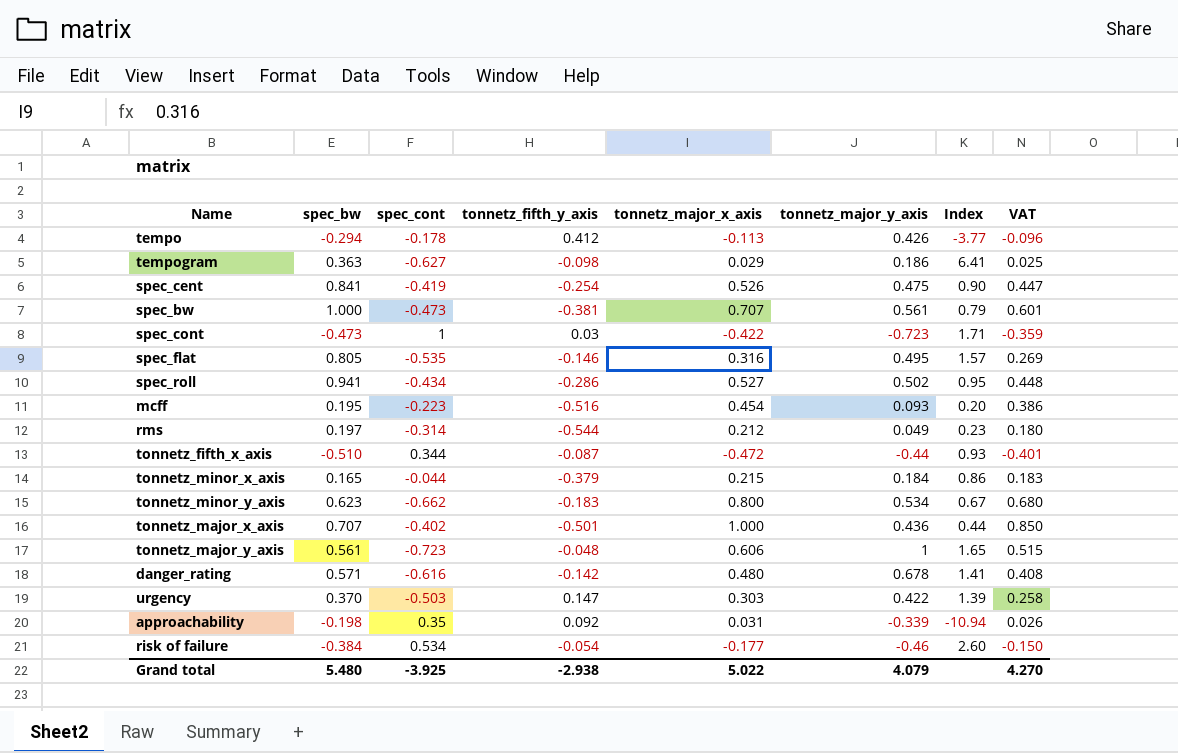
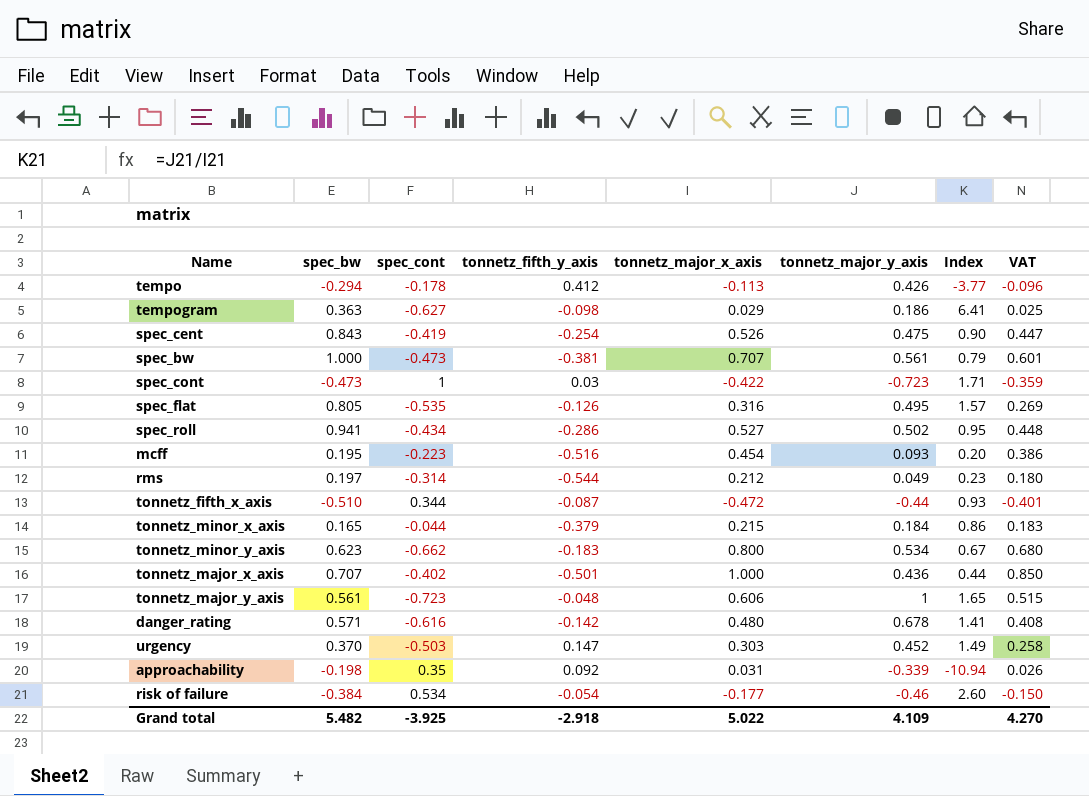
spec_cent | spec_bw: 0.841 -> 0.843
spec_flat | tonnetz_fifth_y_axis: -0.146 -> -0.126
urgency | tonnetz_major_y_axis: 0.422 -> 0.452
urgency | Index: 1.39 -> 1.49
Grand total | spec_bw: 5.480 -> 5.482
Grand total | tonnetz_fifth_y_axis: -2.938 -> -2.918
Grand total | tonnetz_major_y_axis: 4.079 -> 4.109

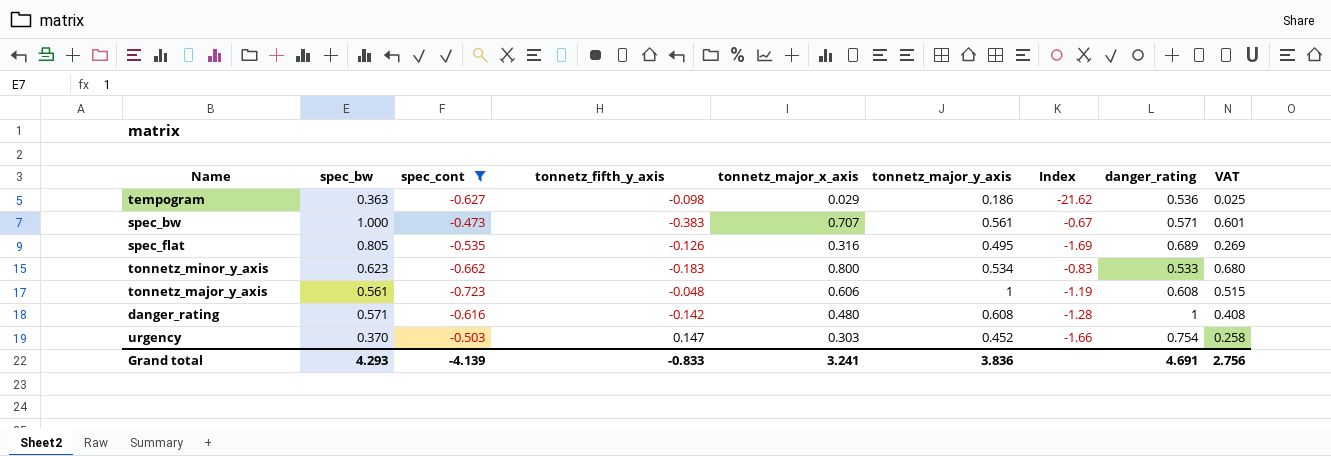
filter: none -> spec_cont <= -0.473
column Index | formula: [tonnetz_major_y_axis] / [tonnetz_major_x_axis] -> [spec_cont] / [tonnetz_major_x_axis]
column danger_rating | position: none -> 8
spec_bw | tonnetz_fifth_y_axis: -0.381 -> -0.383
danger_rating | tonnetz_major_y_axis: 0.678 -> 0.608
Grand total | spec_bw: 5.482 -> 4.293
Grand total | spec_cont: -3.925 -> -4.139
Grand total | tonnetz_fifth_y_axis: -2.918 -> -0.833
Grand total | tonnetz_major_x_axis: 5.022 -> 3.241
Grand total | tonnetz_major_y_axis: 4.109 -> 3.836
Grand total | VAT: 4.270 -> 2.756

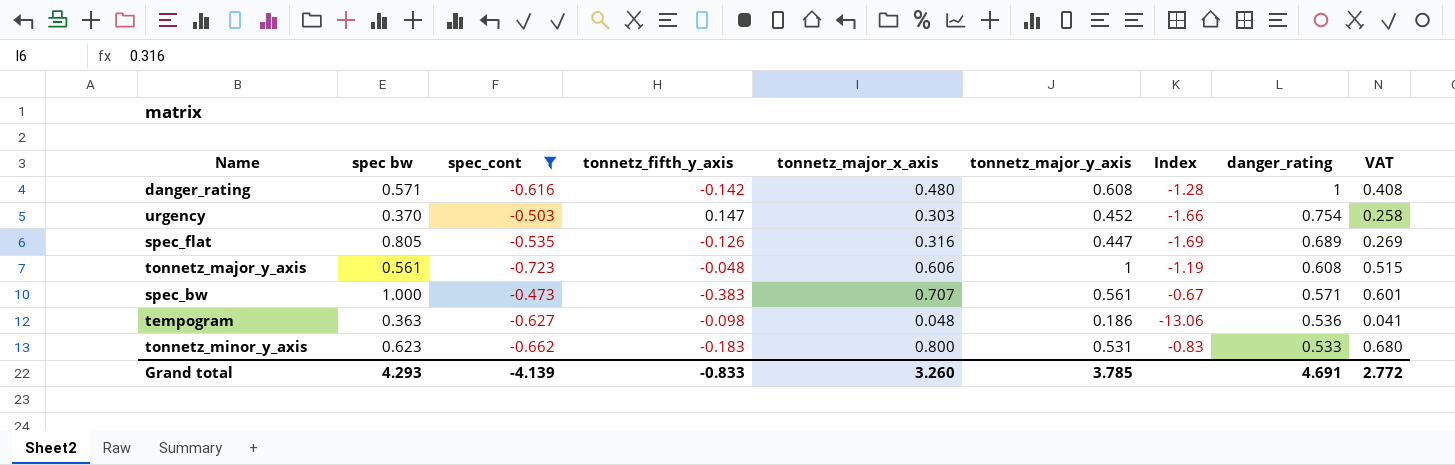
row order: none -> danger_rating descending
column name: spec_bw -> spec bw
spec_flat | tonnetz_major_y_axis: 0.495 -> 0.447
tempogram | tonnetz_major_x_axis: 0.029 -> 0.048
tempogram | Index: -21.62 -> -13.06
tempogram | VAT: 0.025 -> 0.041
tonnetz_minor_y_axis | tonnetz_major_y_axis: 0.534 -> 0.531
Grand total | tonnetz_major_x_axis: 3.241 -> 3.260
Grand total | tonnetz_major_y_axis: 3.836 -> 3.785
Grand total | VAT: 2.756 -> 2.772

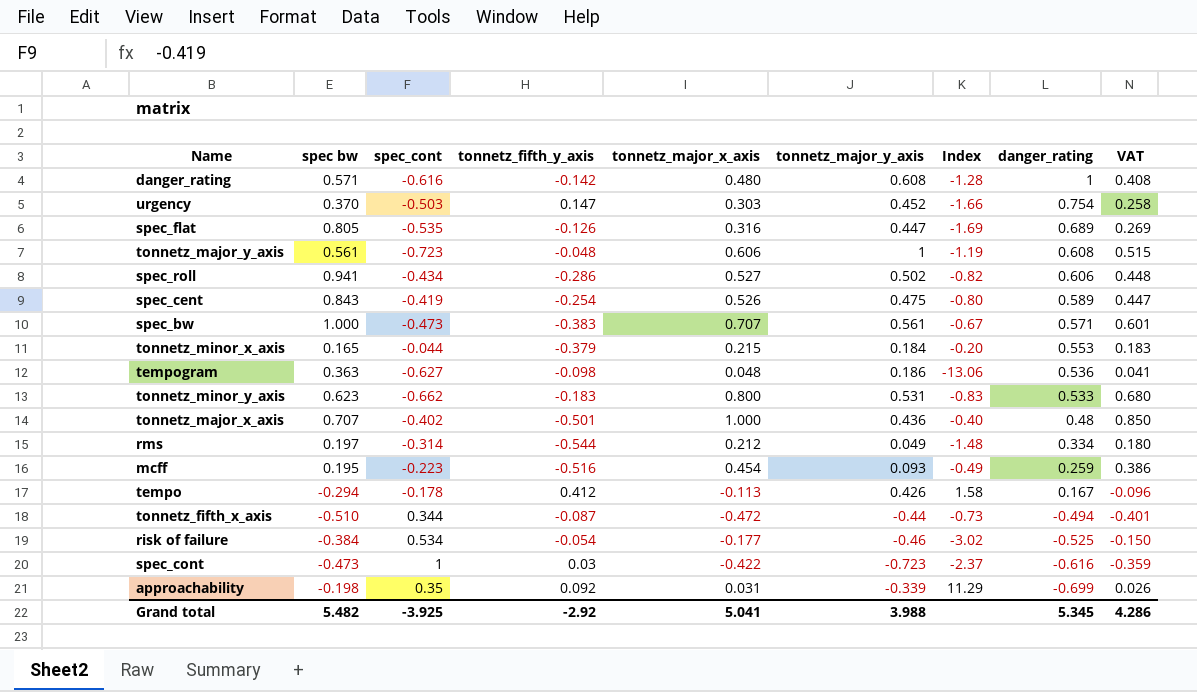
filter: spec_cont <= -0.473 -> none
Grand total | spec bw: 4.293 -> 5.482
Grand total | spec_cont: -4.139 -> -3.925
Grand total | tonnetz_fifth_y_axis: -0.833 -> -2.92
Grand total | tonnetz_major_x_axis: 3.260 -> 5.041
Grand total | tonnetz_major_y_axis: 3.785 -> 3.988
Grand total | danger_rating: 4.691 -> 5.345
Grand total | VAT: 2.772 -> 4.286

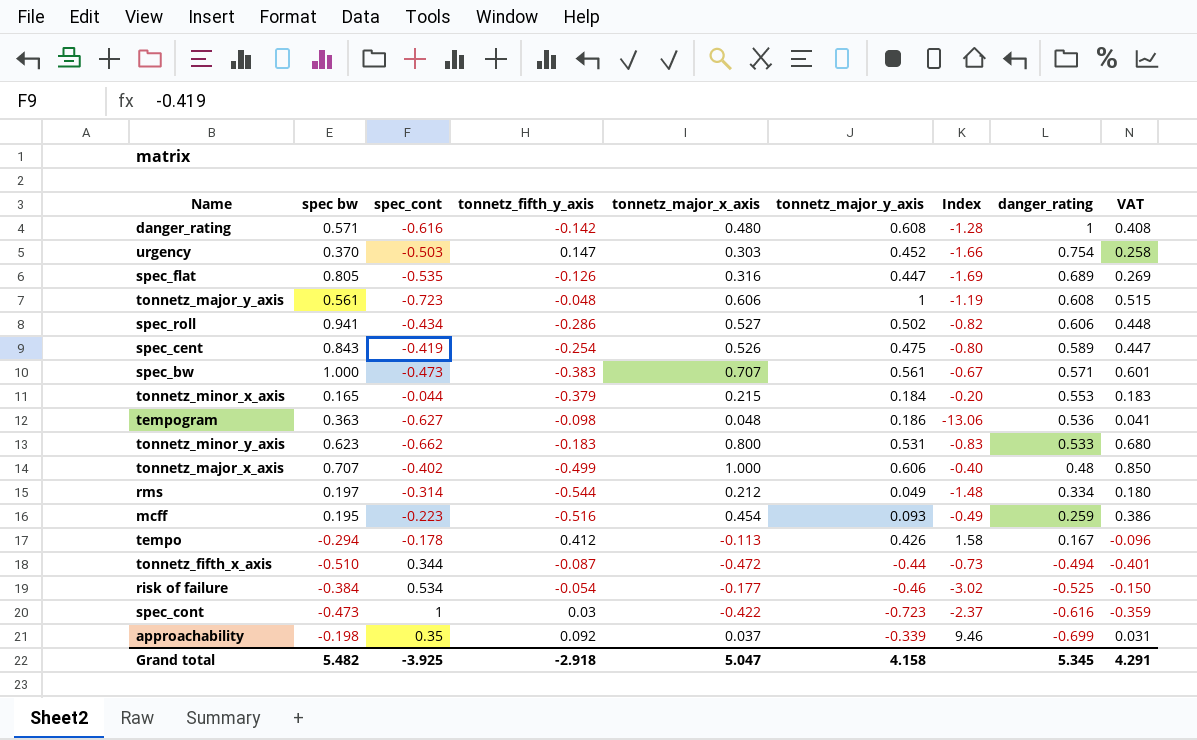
tonnetz_major_x_axis | tonnetz_fifth_y_axis: -0.501 -> -0.499
tonnetz_major_x_axis | tonnetz_major_y_axis: 0.436 -> 0.606
approachability | tonnetz_major_x_axis: 0.031 -> 0.037
approachability | Index: 11.29 -> 9.46
approachability | VAT: 0.026 -> 0.031
Grand total | tonnetz_fifth_y_axis: -2.92 -> -2.918
Grand total | tonnetz_major_x_axis: 5.041 -> 5.047
Grand total | tonnetz_major_y_axis: 3.988 -> 4.158
Grand total | VAT: 4.286 -> 4.291

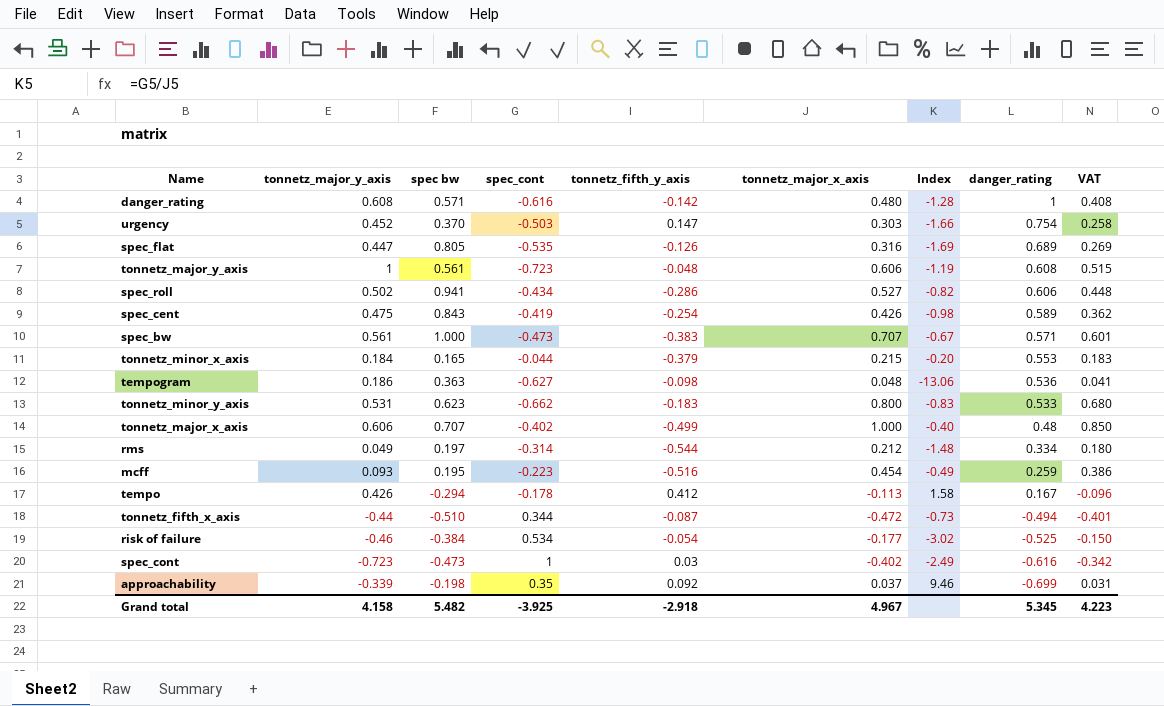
column tonnetz_major_y_axis | position: 6 -> 2
spec_cent | tonnetz_major_x_axis: 0.526 -> 0.426
spec_cent | Index: -0.80 -> -0.98
spec_cent | VAT: 0.447 -> 0.362
spec_cont | tonnetz_major_x_axis: -0.422 -> -0.402
spec_cont | Index: -2.37 -> -2.49
spec_cont | VAT: -0.359 -> -0.342
Grand total | tonnetz_major_x_axis: 5.047 -> 4.967
Grand total | VAT: 4.291 -> 4.223

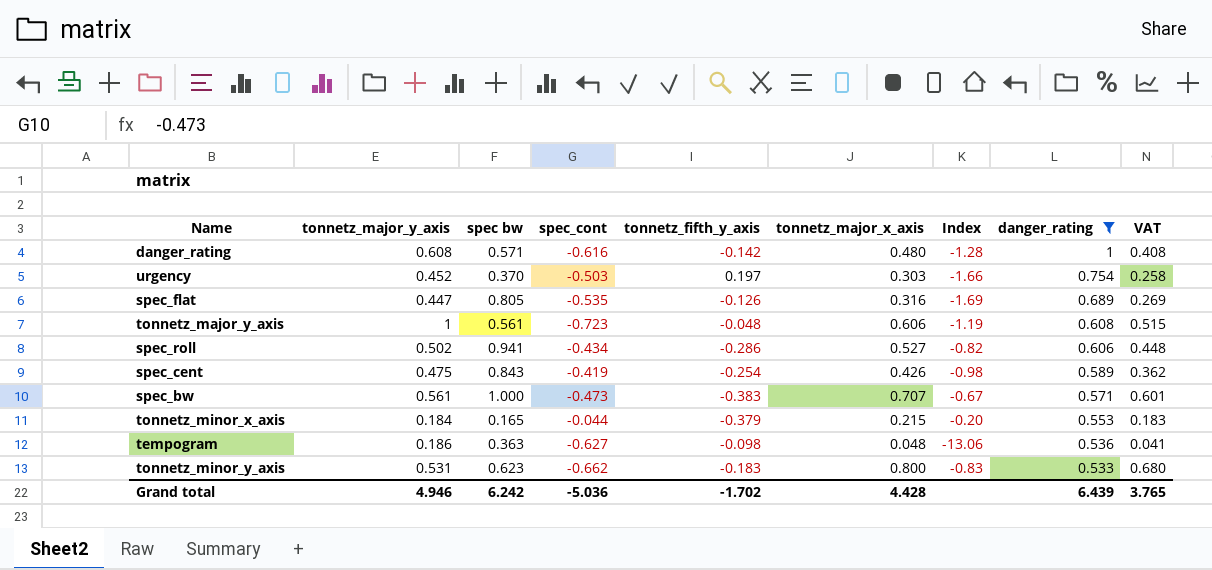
filter: none -> danger_rating >= 0.533
urgency | tonnetz_fifth_y_axis: 0.147 -> 0.197
Grand total | tonnetz_major_y_axis: 4.158 -> 4.946
Grand total | spec bw: 5.482 -> 6.242
Grand total | spec_cont: -3.925 -> -5.036
Grand total | tonnetz_fifth_y_axis: -2.918 -> -1.702
Grand total | tonnetz_major_x_axis: 4.967 -> 4.428
Grand total | danger_rating: 5.345 -> 6.439
Grand total | VAT: 4.223 -> 3.765

